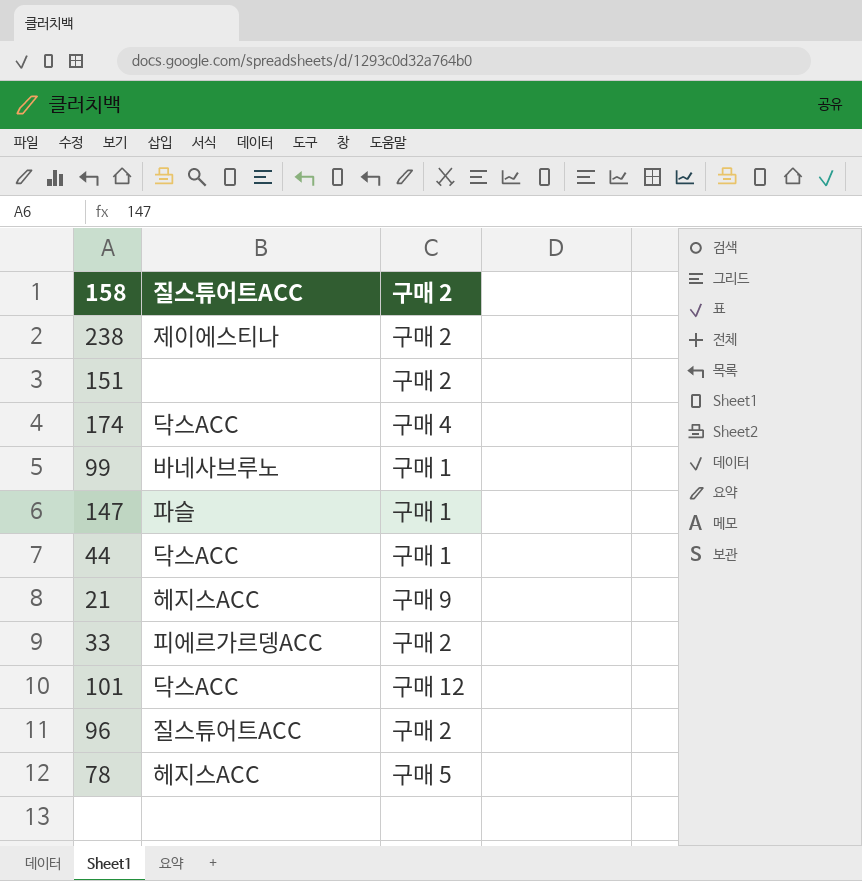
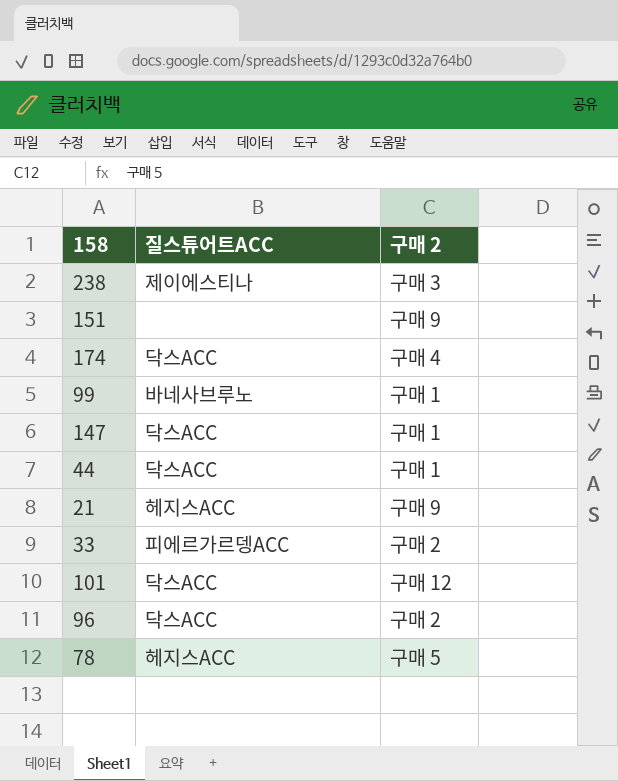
238 | 구매 2: 구매 2 -> 구매 3
151 | 구매 2: 구매 2 -> 구매 9
147 | 질스튜어트ACC: 파슬 -> 닥스ACC
96 | 질스튜어트ACC: 질스튜어트ACC -> 닥스ACC

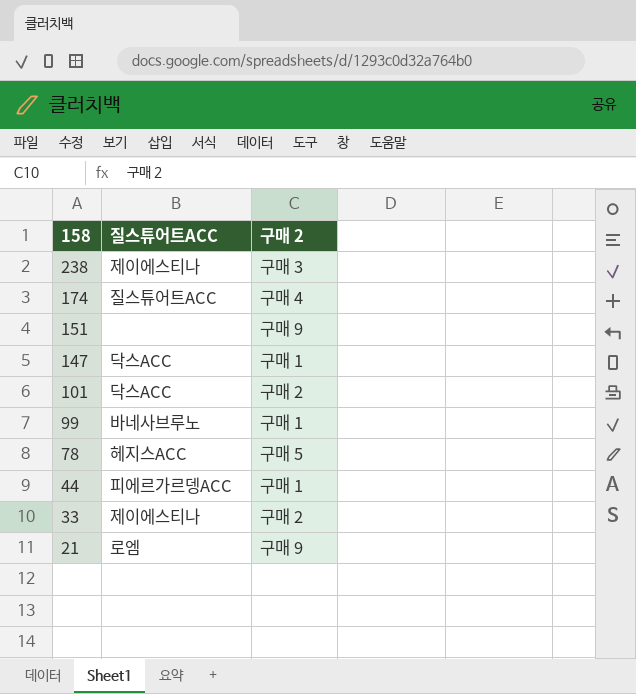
row order: none -> 158 descending
row 96: 닥스ACC | 구매 2 -> none
174 | 질스튜어트ACC: 닥스ACC -> 질스튜어트ACC
101 | 구매 2: 구매 12 -> 구매 2
44 | 질스튜어트ACC: 닥스ACC -> 피에르가르뎅ACC
33 | 질스튜어트ACC: 피에르가르뎅ACC -> 제이에스티나
21 | 질스튜어트ACC: 헤지스ACC -> 로엠

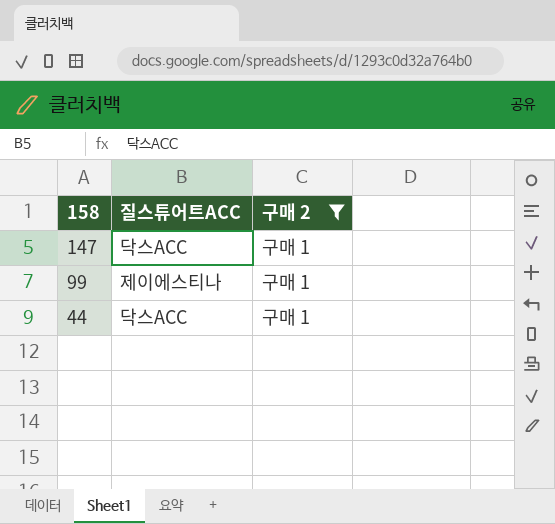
filter: none -> 구매 2 = 구매 1
99 | 질스튜어트ACC: 바네사브루노 -> 제이에스티나
44 | 질스튜어트ACC: 피에르가르뎅ACC -> 닥스ACC

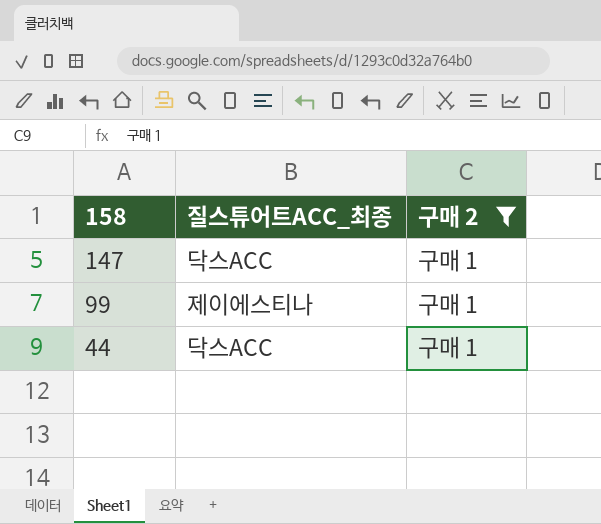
column name: 질스튜어트ACC -> 질스튜어트ACC_최종

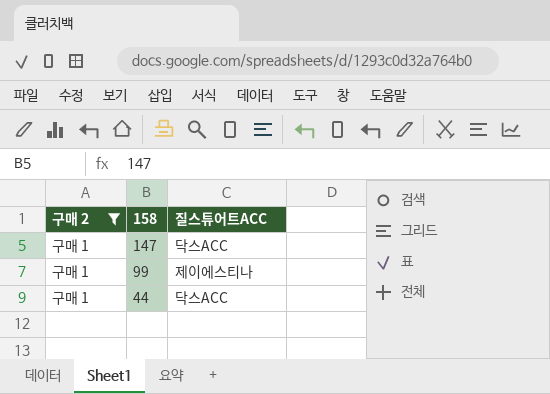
column 구매 2 | position: 3 -> 1
column name: 질스튜어트ACC_최종 -> 질스튜어트ACC

